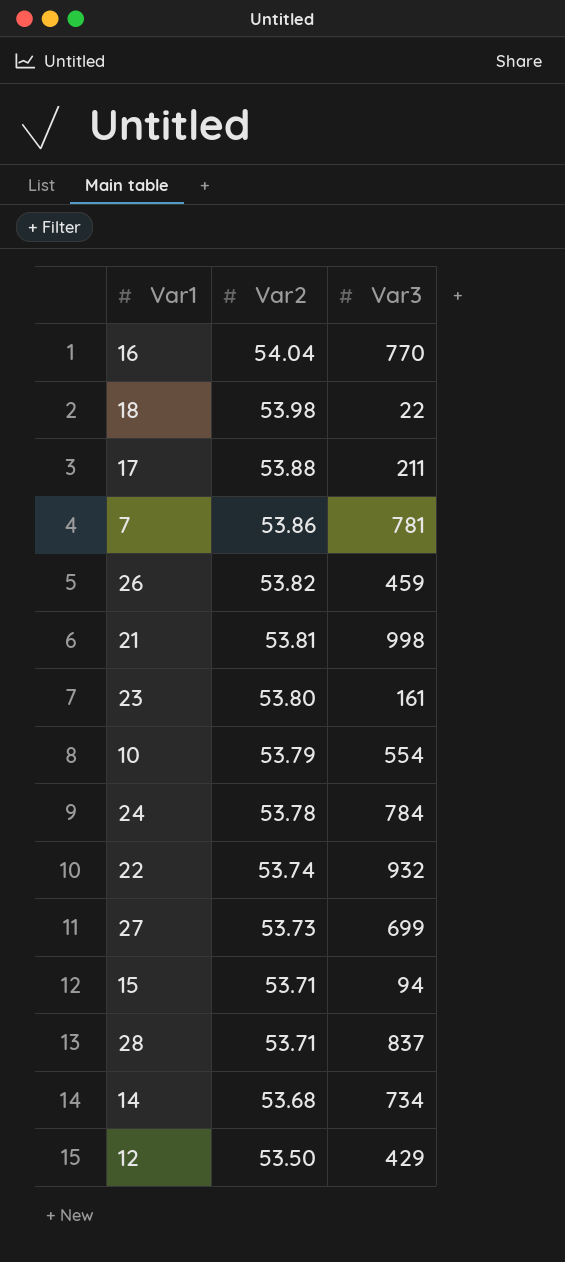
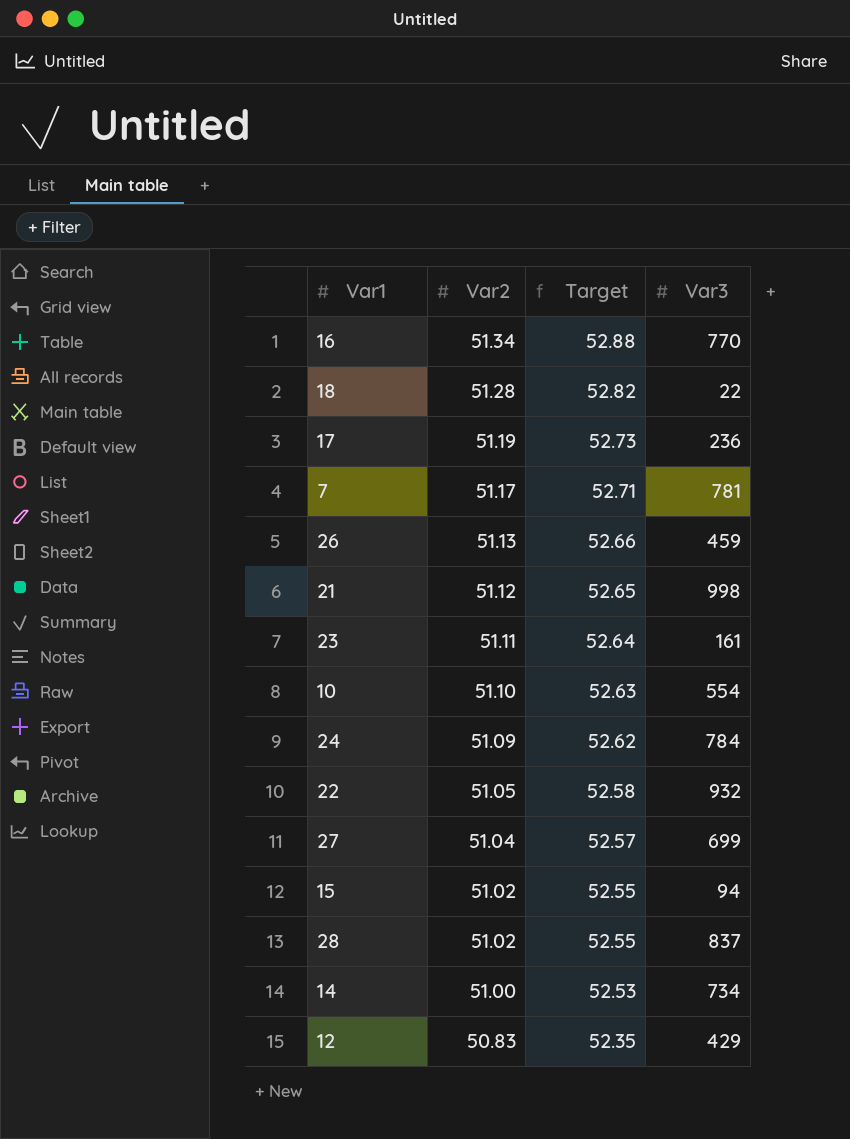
column Target | formula: none -> [Var2] * 1.03
16 | Var2: 54.04 -> 51.34
18 | Var2: 53.98 -> 51.28
17 | Var2: 53.88 -> 51.19
17 | Var3: 211 -> 236
7 | Var2: 53.86 -> 51.17
26 | Var2: 53.82 -> 51.13
21 | Var2: 53.81 -> 51.12
23 | Var2: 53.80 -> 51.11
10 | Var2: 53.79 -> 51.10
24 | Var2: 53.78 -> 51.09
22 | Var2: 53.74 -> 51.05
27 | Var2: 53.73 -> 51.04
15 | Var2: 53.71 -> 51.02
28 | Var2: 53.71 -> 51.02
14 | Var2: 53.68 -> 51.00
12 | Var2: 53.50 -> 50.83

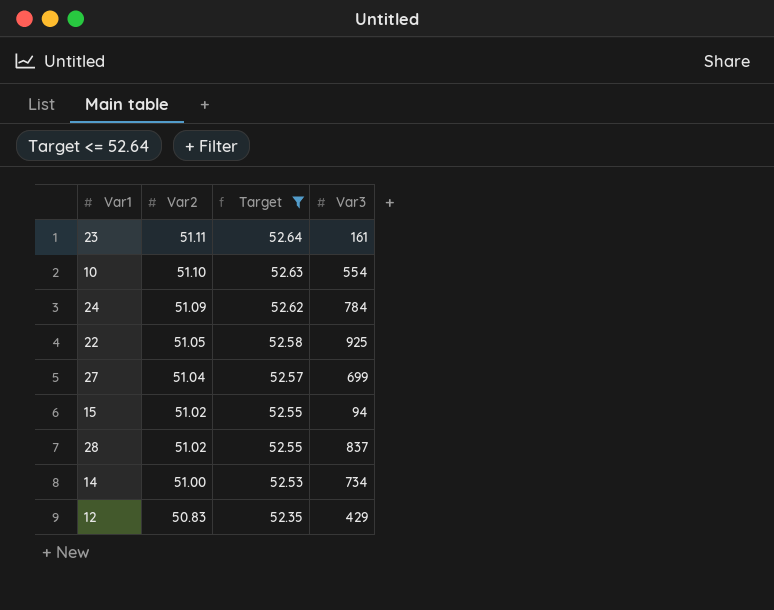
filter: none -> Target <= 52.64
22 | Var3: 932 -> 925

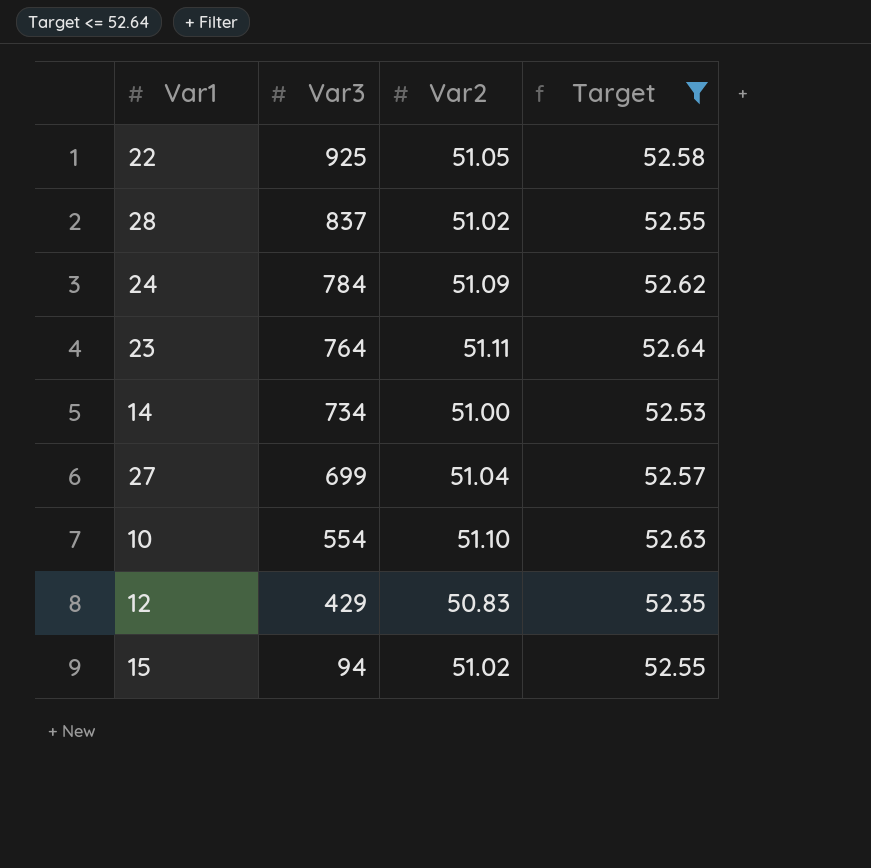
row order: Var2 descending -> Var3 descending
column Var3 | position: 4 -> 2
23 | Var3: 161 -> 764

